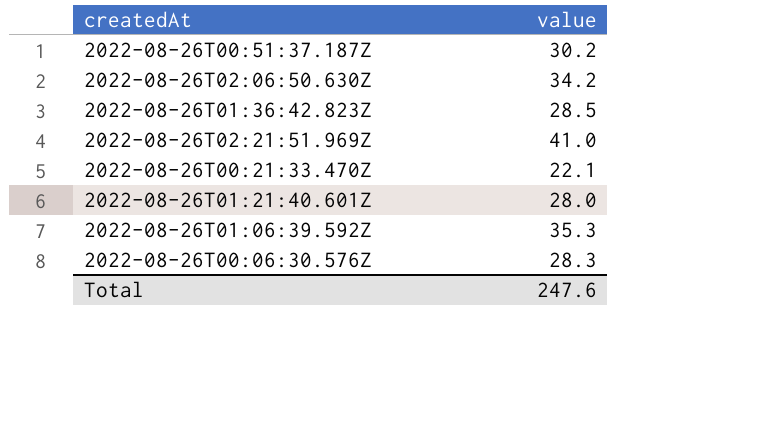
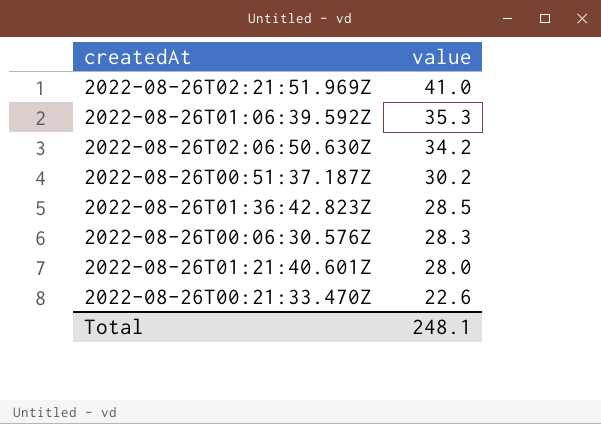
row order: none -> value descending
2022-08-26T00:21:33.470Z | value: 22.1 -> 22.6
Total | value: 247.6 -> 248.1

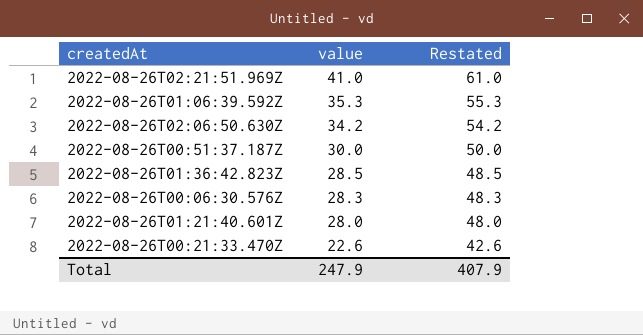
column Restated | formula: none -> [value] + 20
2022-08-26T00:51:37.187Z | value: 30.2 -> 30.0
Total | value: 248.1 -> 247.9

